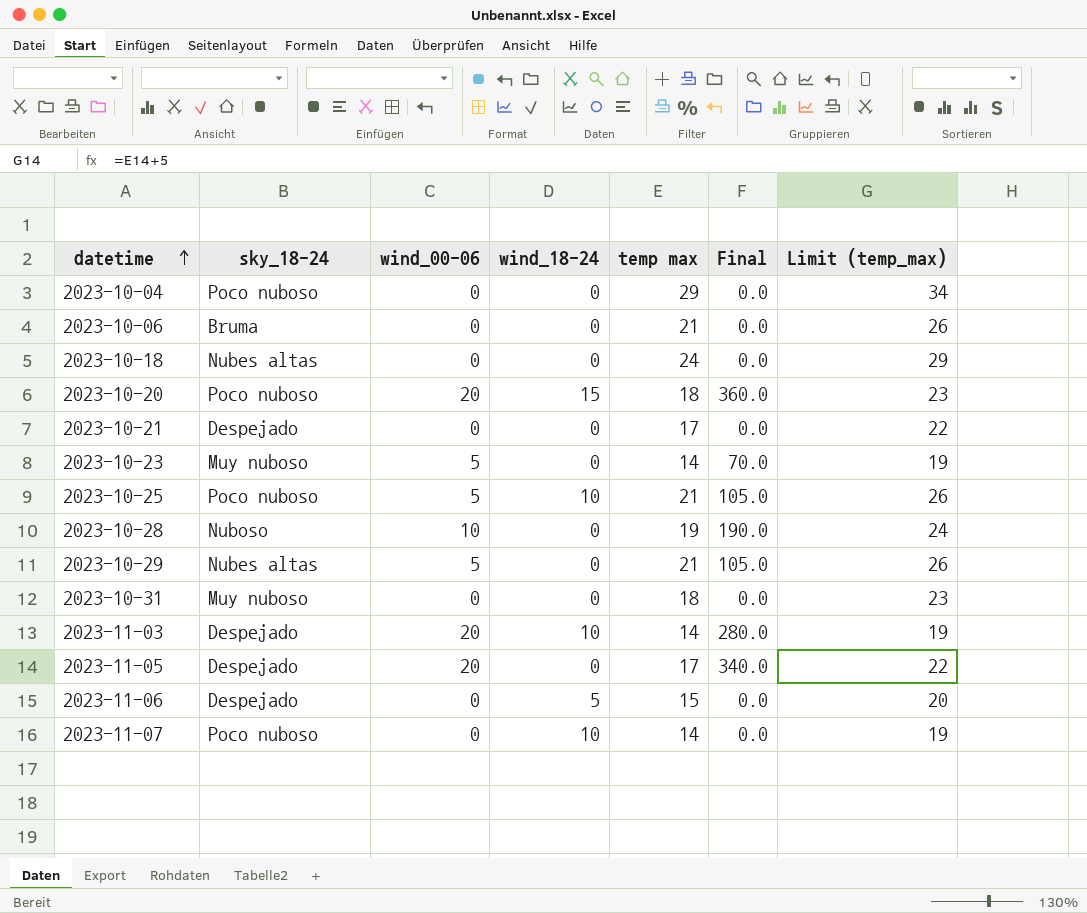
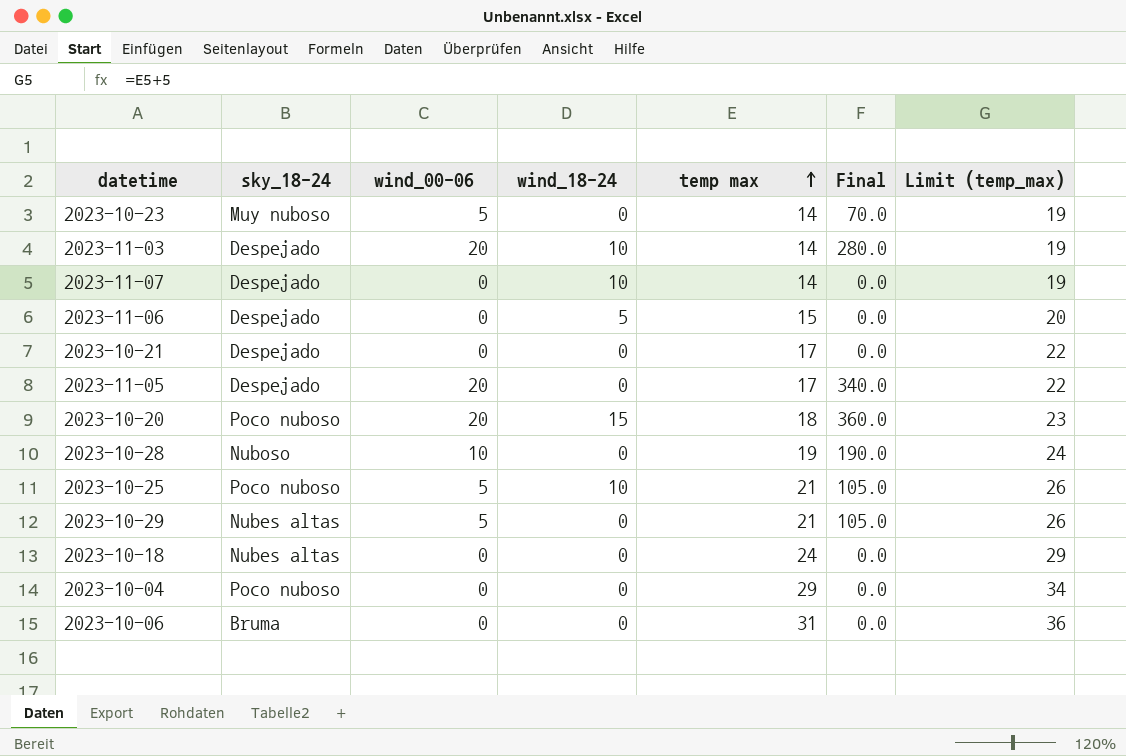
row order: datetime ascending -> temp max ascending
row 2023-10-31: Muy nuboso | 0 | 0 | 18 | 0.0 | 23 -> none
2023-11-07 | sky_18-24: Poco nuboso -> Despejado
2023-10-06 | temp max: 21 -> 31
2023-10-06 | Limit (temp_max): 26 -> 36

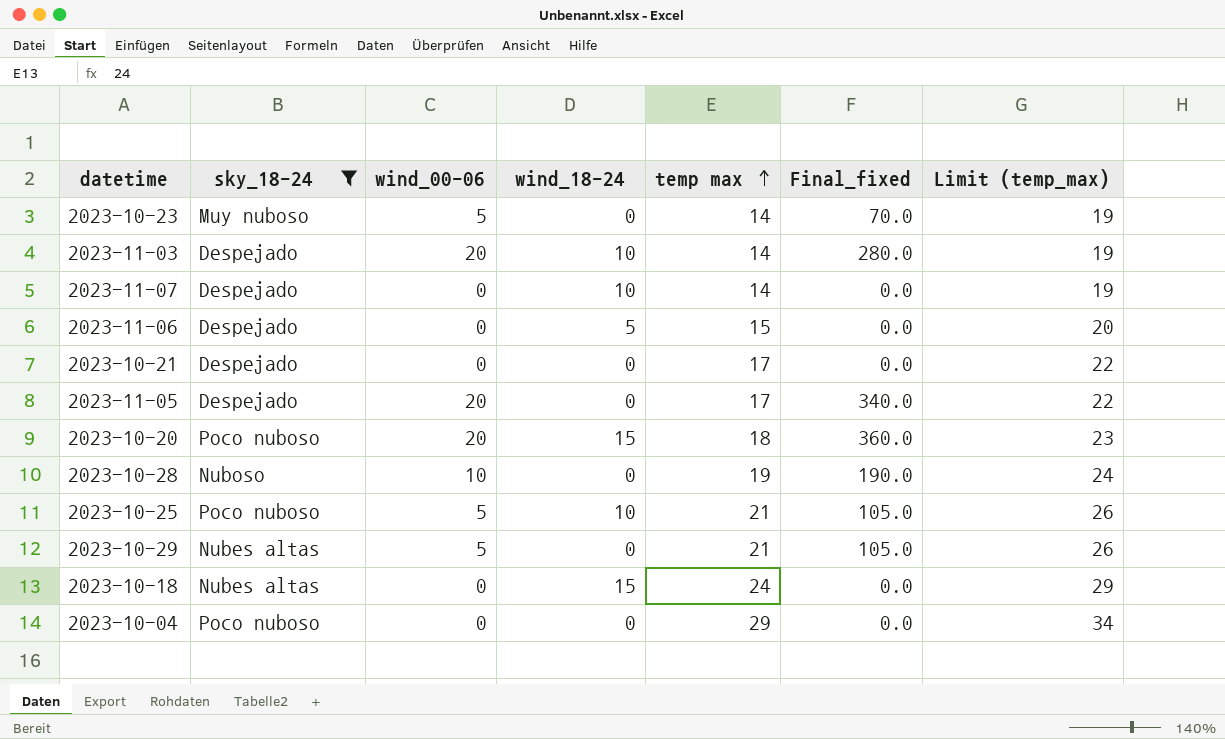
filter: none -> sky_18-24 != Bruma
column name: Final -> Final_fixed
2023-10-18 | wind_18-24: 0 -> 15

